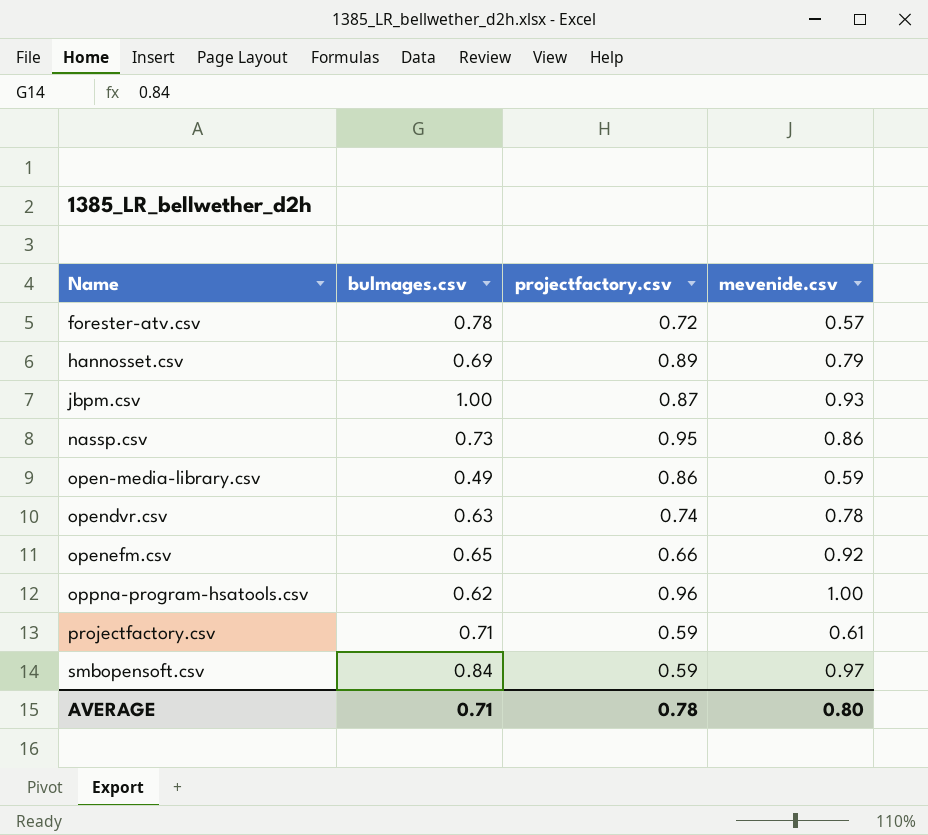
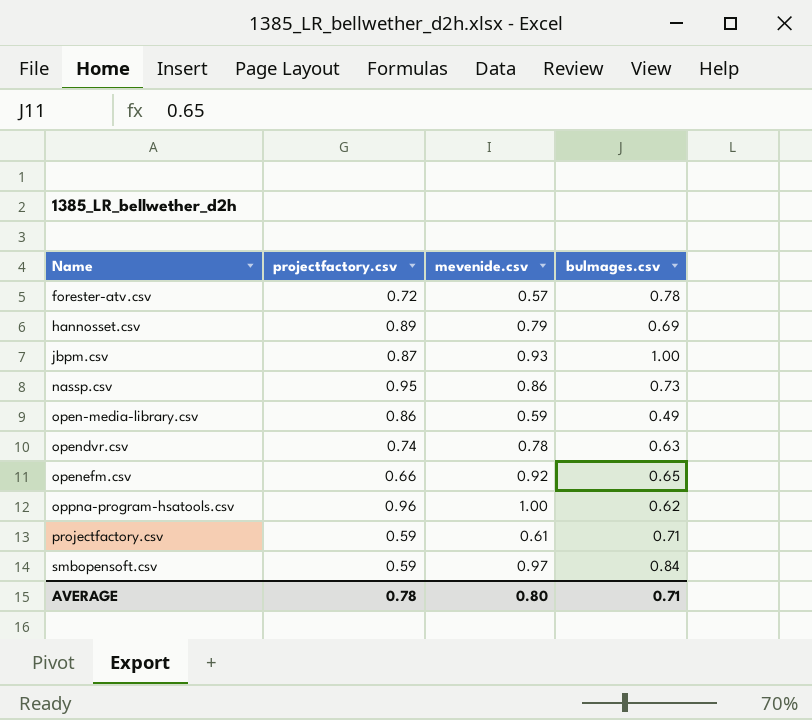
column bulmages.csv | position: 2 -> 4

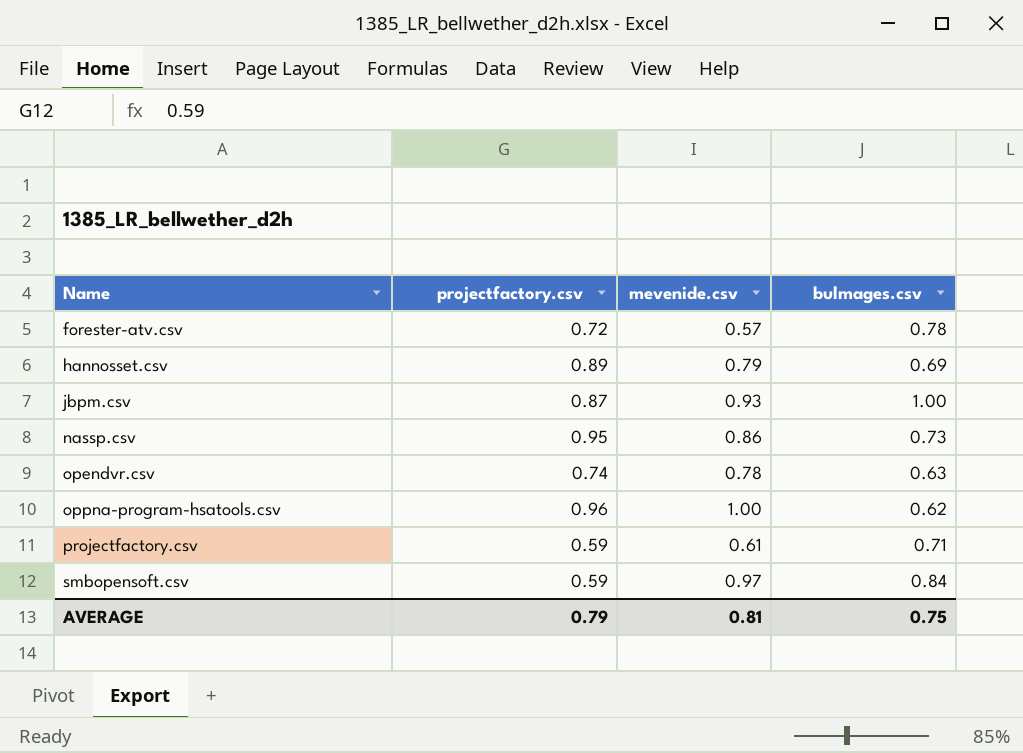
row open-media-library.csv: 0.86 | 0.59 | 0.49 -> none
row openefm.csv: 0.66 | 0.92 | 0.65 -> none
AVERAGE | projectfactory.csv: 0.78 -> 0.79
AVERAGE | mevenide.csv: 0.80 -> 0.81
AVERAGE | bulmages.csv: 0.71 -> 0.75

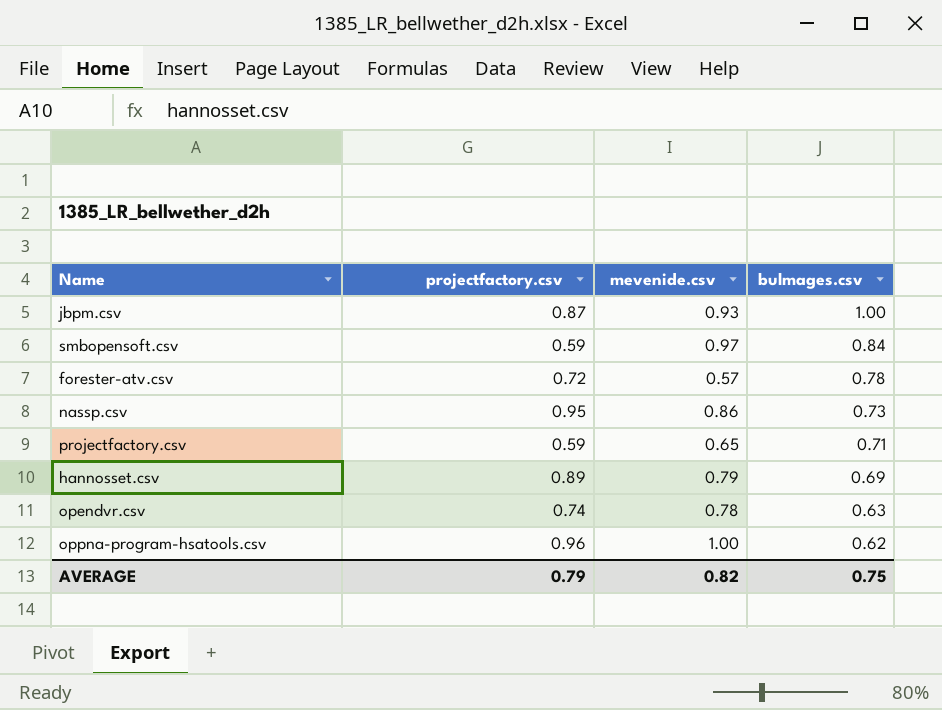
row order: Name ascending -> bulmages.csv descending
projectfactory.csv | mevenide.csv: 0.61 -> 0.65
AVERAGE | mevenide.csv: 0.81 -> 0.82

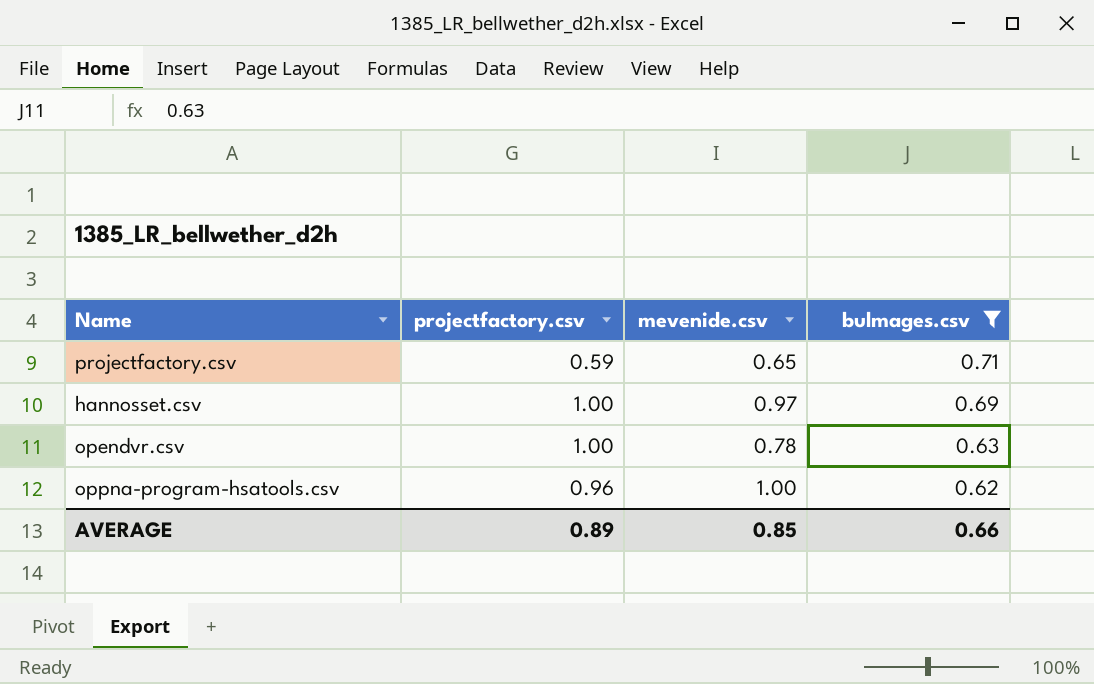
filter: none -> bulmages.csv <= 0.71
hannosset.csv | projectfactory.csv: 0.89 -> 1.00
hannosset.csv | mevenide.csv: 0.79 -> 0.97
opendvr.csv | projectfactory.csv: 0.74 -> 1.00
AVERAGE | projectfactory.csv: 0.79 -> 0.89
AVERAGE | mevenide.csv: 0.82 -> 0.85
AVERAGE | bulmages.csv: 0.75 -> 0.66

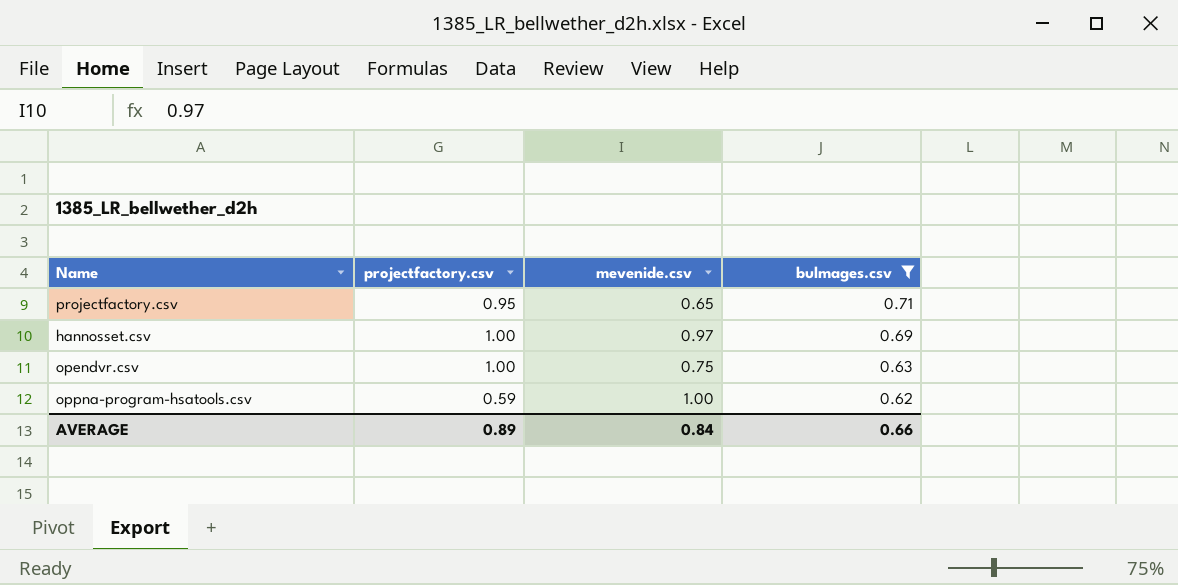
projectfactory.csv | projectfactory.csv: 0.59 -> 0.95
opendvr.csv | mevenide.csv: 0.78 -> 0.75
oppna-program-hsatools.csv | projectfactory.csv: 0.96 -> 0.59
AVERAGE | mevenide.csv: 0.85 -> 0.84

